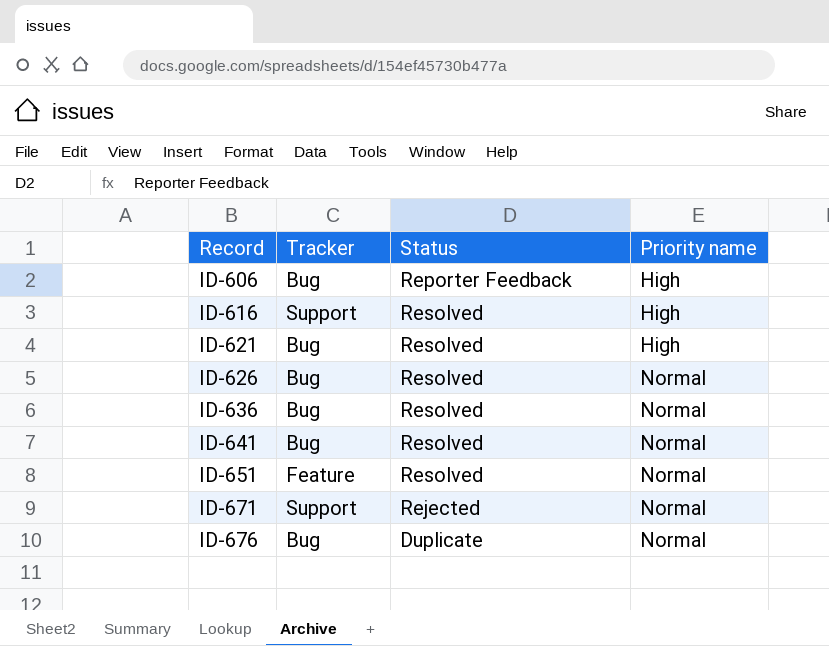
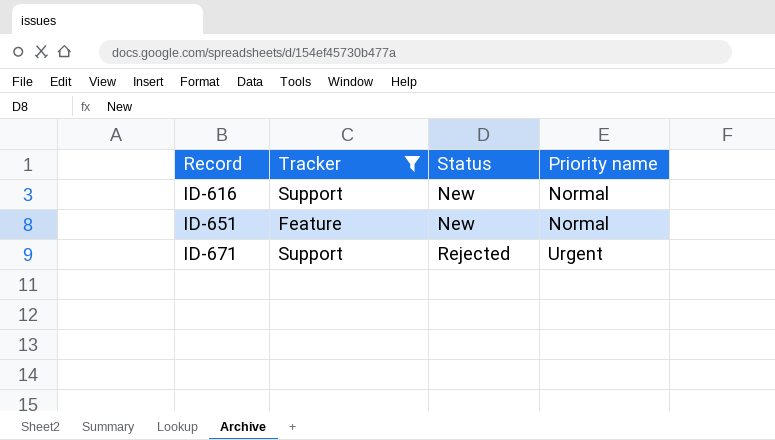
filter: none -> Tracker != Bug
ID-616 | Status: Resolved -> New
ID-616 | Priority name: High -> Normal
ID-651 | Status: Resolved -> New
ID-671 | Priority name: Normal -> Urgent

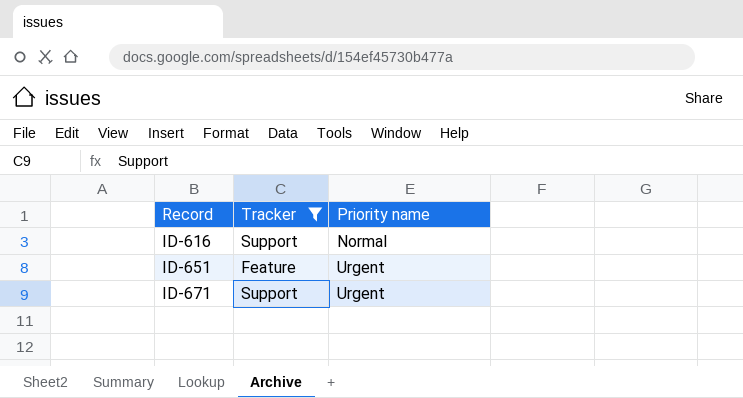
column Status | position: 3 -> none
ID-651 | Priority name: Normal -> Urgent

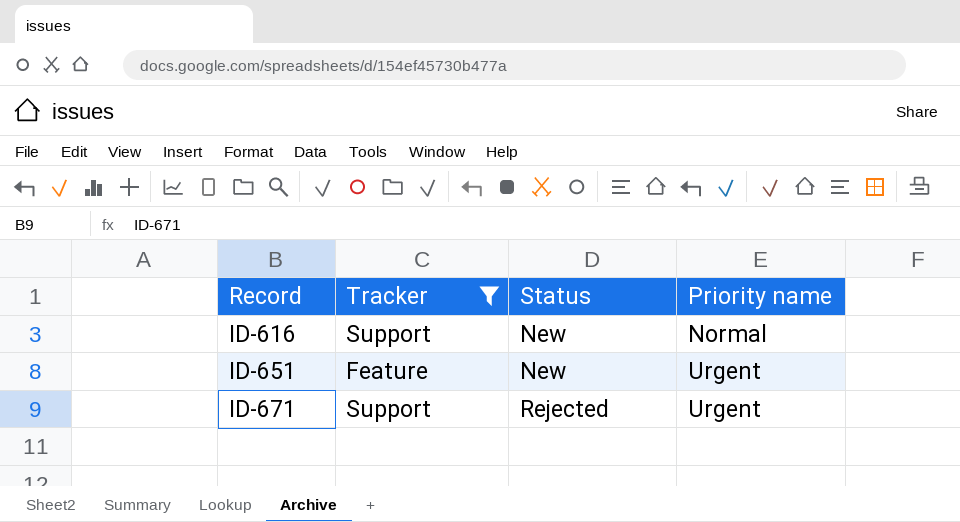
column Status | position: none -> 3

